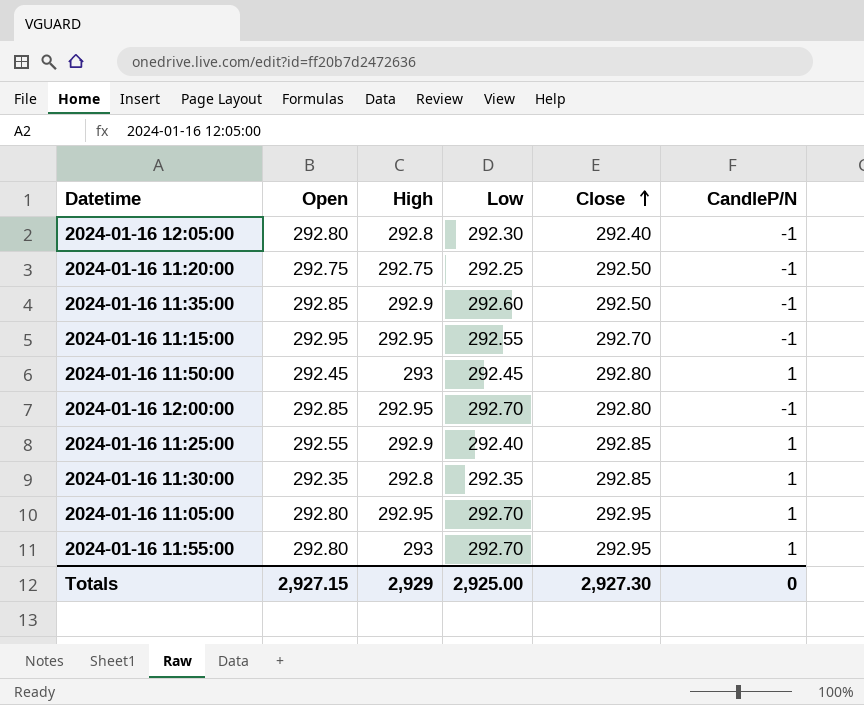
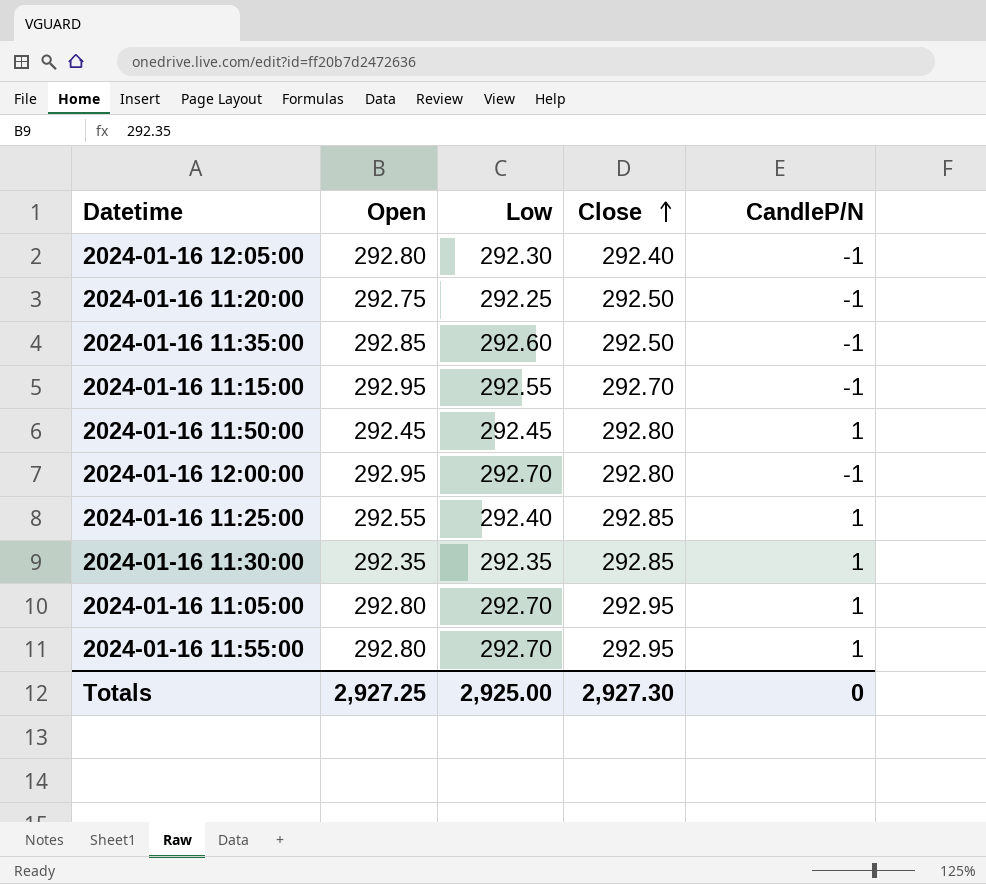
column High | position: 3 -> none
2024-01-16 12:00:00 | Open: 292.85 -> 292.95
Totals | Open: 2,927.15 -> 2,927.25

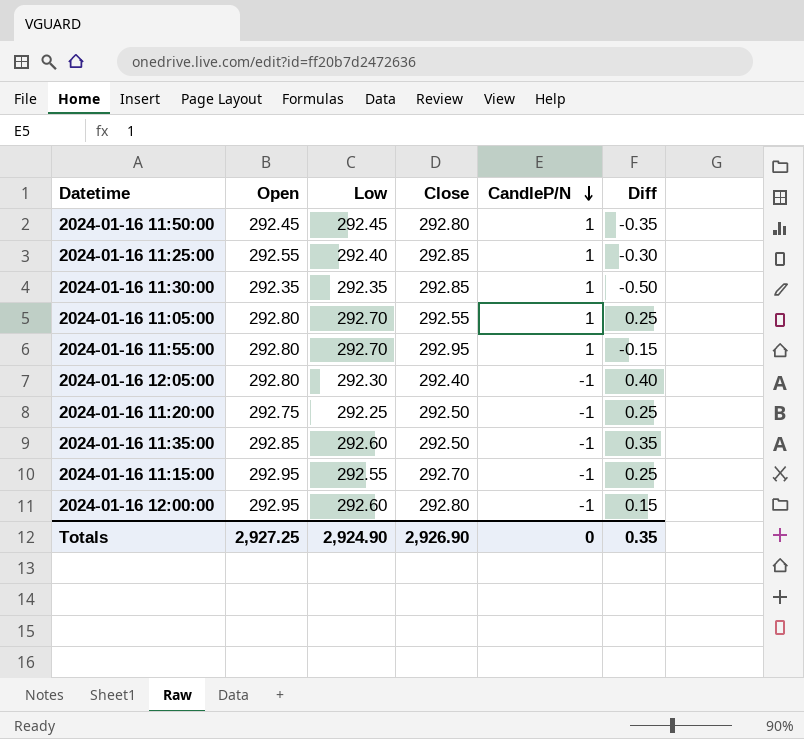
row order: Close ascending -> CandleP/N descending
column Diff | formula: none -> [Open] - [Close]
2024-01-16 11:05:00 | Close: 292.95 -> 292.55
2024-01-16 12:00:00 | Low: 292.70 -> 292.60
Totals | Low: 2,925.00 -> 2,924.90
Totals | Close: 2,927.30 -> 2,926.90

